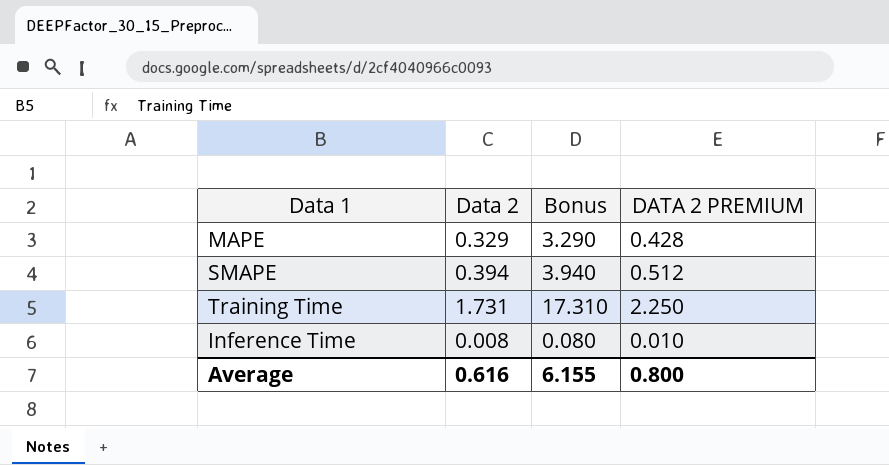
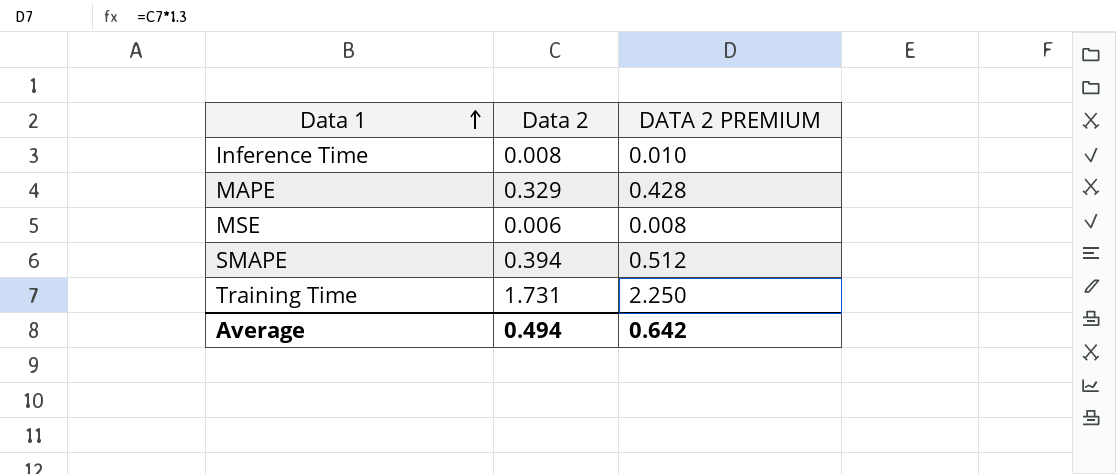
row order: none -> Data 1 ascending
column Bonus | formula: [Data 2] * 10 -> none
row MSE: none -> 0.006 | 0.008
Average | Data 2: 0.616 -> 0.494
Average | DATA 2 PREMIUM: 0.800 -> 0.642

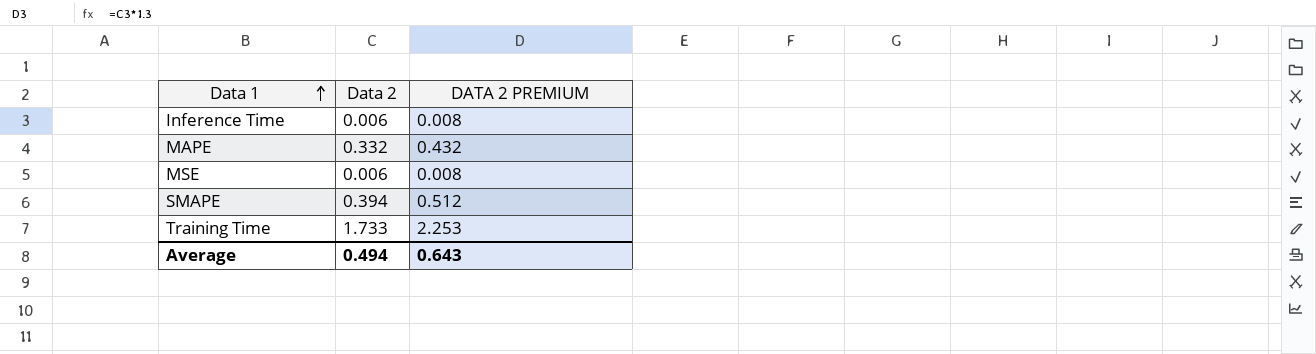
Inference Time | Data 2: 0.008 -> 0.006
Inference Time | DATA 2 PREMIUM: 0.010 -> 0.008
MAPE | Data 2: 0.329 -> 0.332
MAPE | DATA 2 PREMIUM: 0.428 -> 0.432
Training Time | Data 2: 1.731 -> 1.733
Training Time | DATA 2 PREMIUM: 2.250 -> 2.253
Average | DATA 2 PREMIUM: 0.642 -> 0.643

